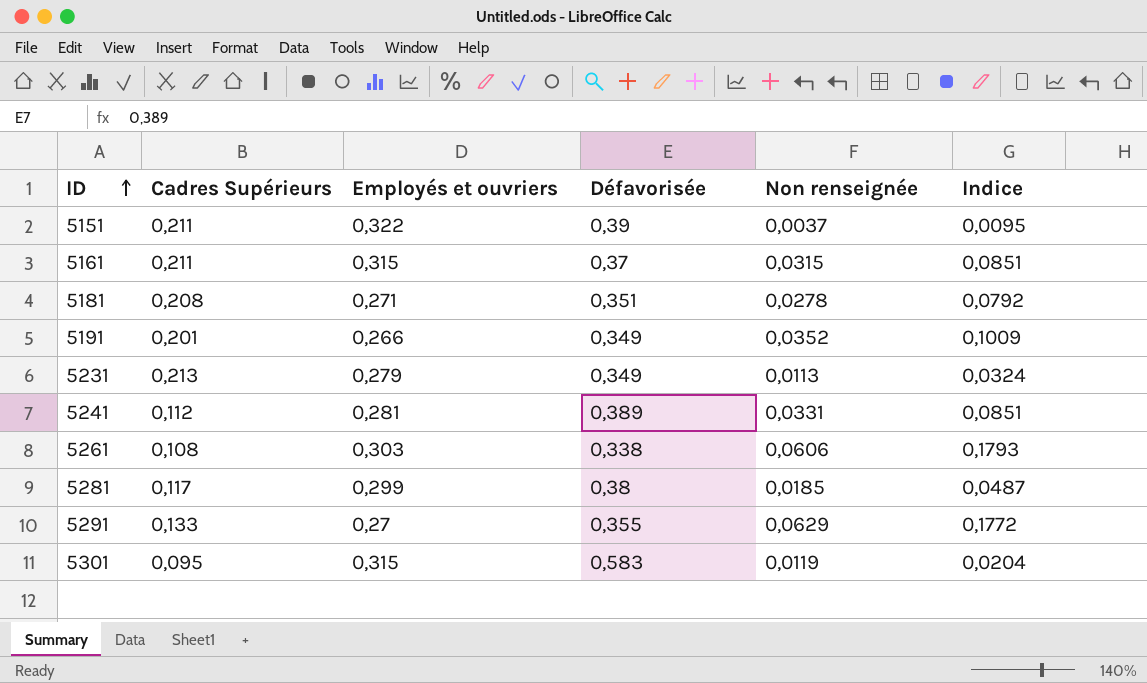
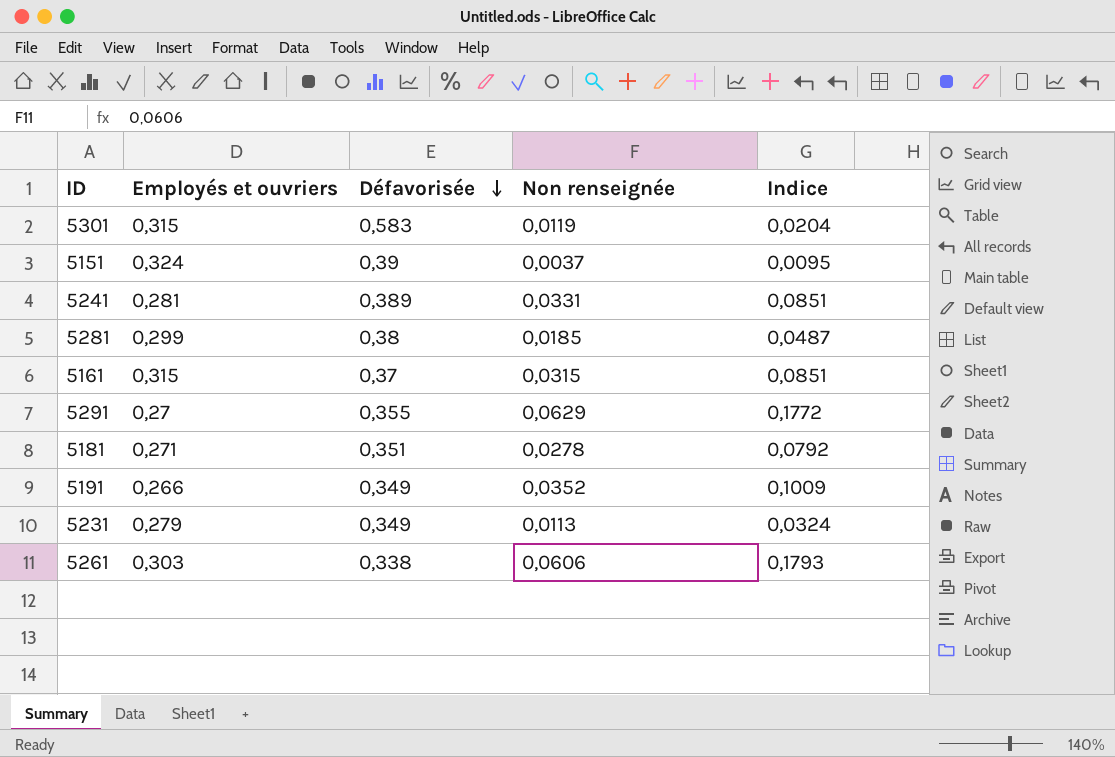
row order: ID ascending -> Défavorisée descending
column Cadres Supérieurs | position: 2 -> none
5151 | Employés et ouvriers: 0,322 -> 0,324

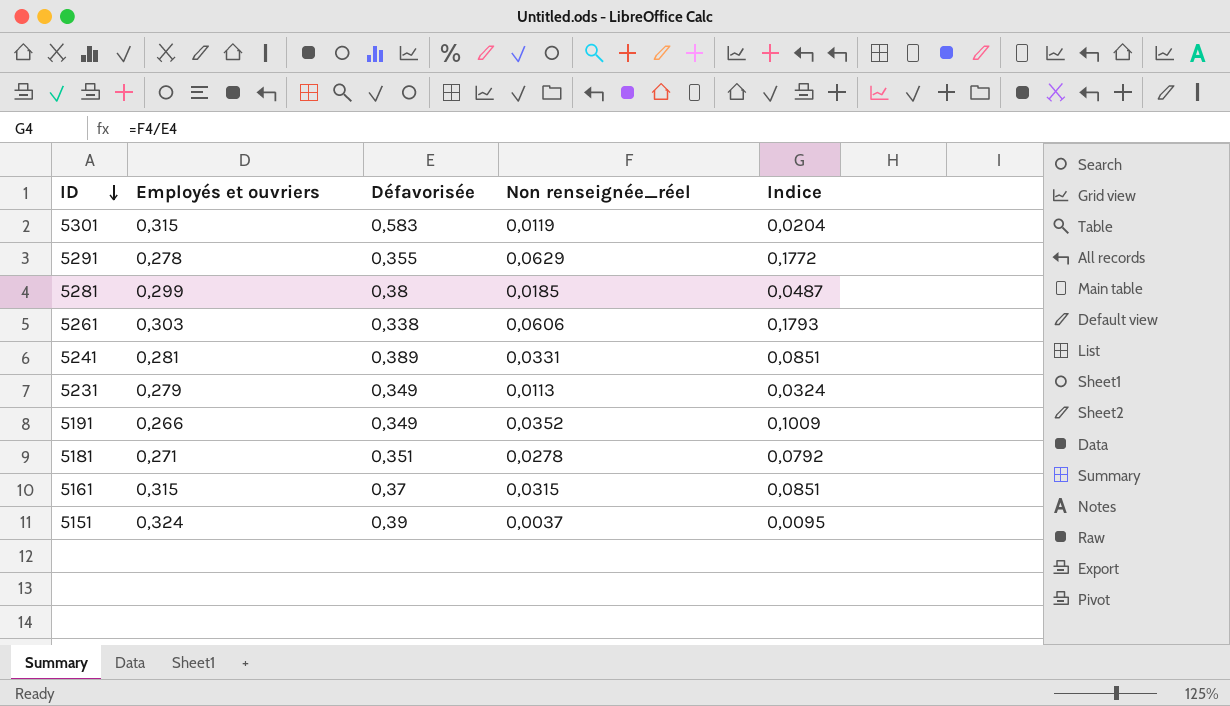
row order: Défavorisée descending -> ID descending
column name: Non renseignée -> Non renseignée_réel
5291 | Employés et ouvriers: 0,27 -> 0,278

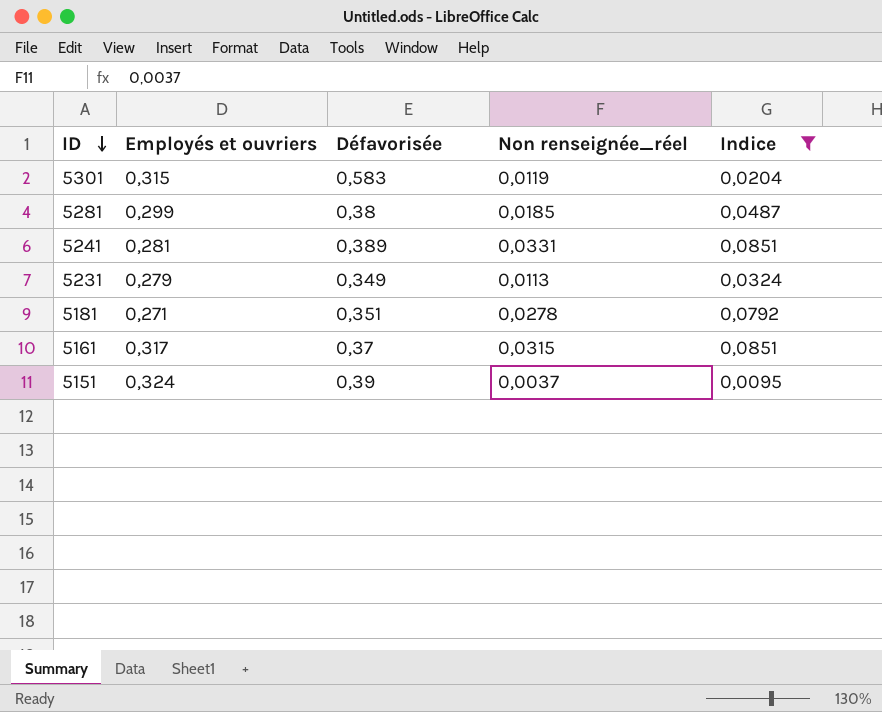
filter: none -> Indice <= 0,0851
5161 | Employés et ouvriers: 0,315 -> 0,317

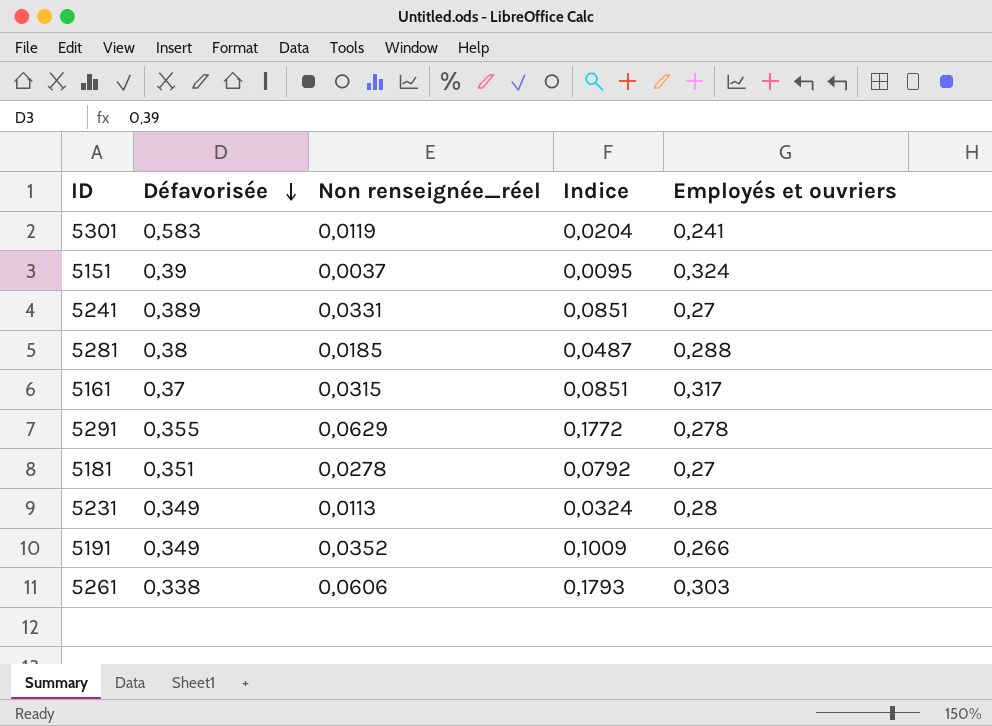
filter: Indice <= 0,0851 -> none
row order: ID descending -> Défavorisée descending
column Employés et ouvriers | position: 2 -> 5
5301 | Employés et ouvriers: 0,315 -> 0,241
5241 | Employés et ouvriers: 0,281 -> 0,27
5281 | Employés et ouvriers: 0,299 -> 0,288
5181 | Employés et ouvriers: 0,271 -> 0,27
5231 | Employés et ouvriers: 0,279 -> 0,28

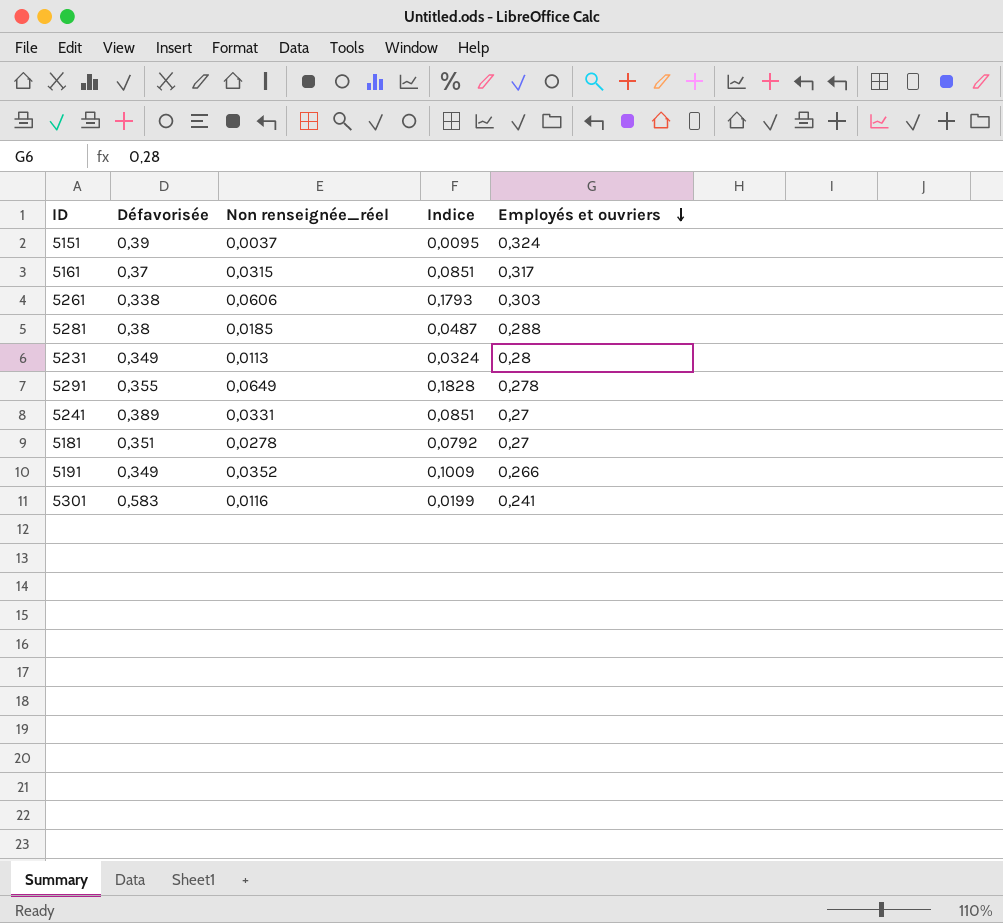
row order: Défavorisée descending -> Employés et ouvriers descending
5291 | Non renseignée_réel: 0,0629 -> 0,0649
5291 | Indice: 0,1772 -> 0,1828
5301 | Non renseignée_réel: 0,0119 -> 0,0116
5301 | Indice: 0,0204 -> 0,0199

